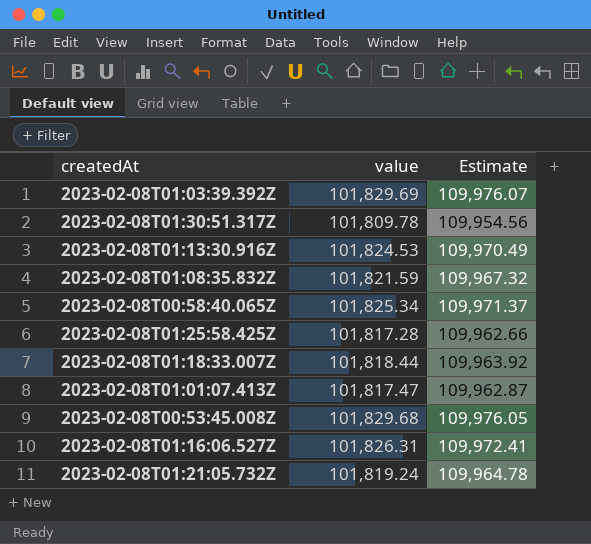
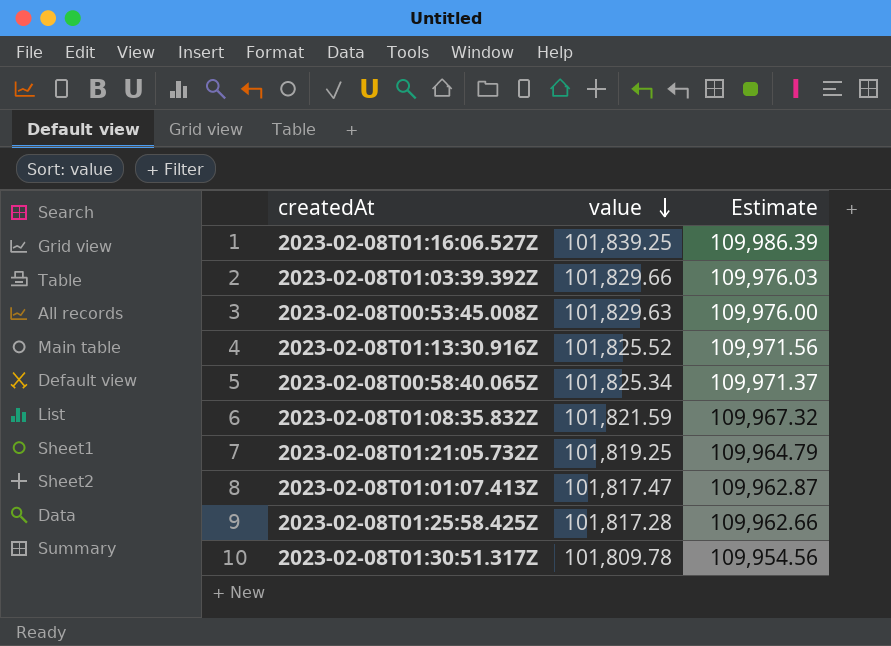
row order: none -> value descending
row 2023-02-08T01:18:33.007Z: 101,818.44 | 109,963.92 -> none
2023-02-08T01:16:06.527Z | value: 101,826.31 -> 101,839.25
2023-02-08T01:16:06.527Z | Estimate: 109,972.41 -> 109,986.39
2023-02-08T01:03:39.392Z | value: 101,829.69 -> 101,829.66
2023-02-08T01:03:39.392Z | Estimate: 109,976.07 -> 109,976.03
2023-02-08T00:53:45.008Z | value: 101,829.68 -> 101,829.63
2023-02-08T00:53:45.008Z | Estimate: 109,976.05 -> 109,976.00
2023-02-08T01:13:30.916Z | value: 101,824.53 -> 101,825.52
2023-02-08T01:13:30.916Z | Estimate: 109,970.49 -> 109,971.56
2023-02-08T01:21:05.732Z | value: 101,819.24 -> 101,819.25
2023-02-08T01:21:05.732Z | Estimate: 109,964.78 -> 109,964.79

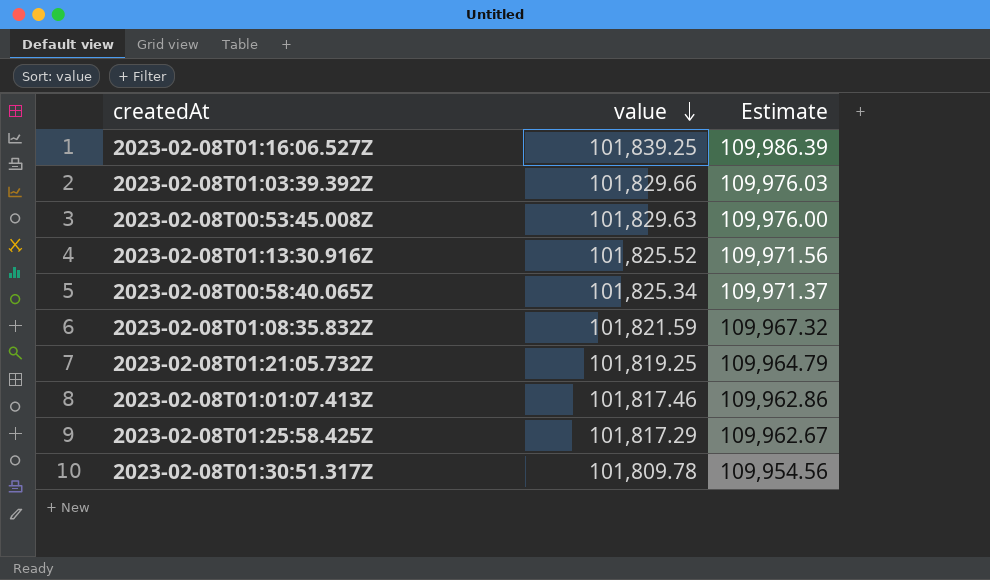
2023-02-08T01:01:07.413Z | value: 101,817.47 -> 101,817.46
2023-02-08T01:01:07.413Z | Estimate: 109,962.87 -> 109,962.86
2023-02-08T01:25:58.425Z | value: 101,817.28 -> 101,817.29
2023-02-08T01:25:58.425Z | Estimate: 109,962.66 -> 109,962.67

